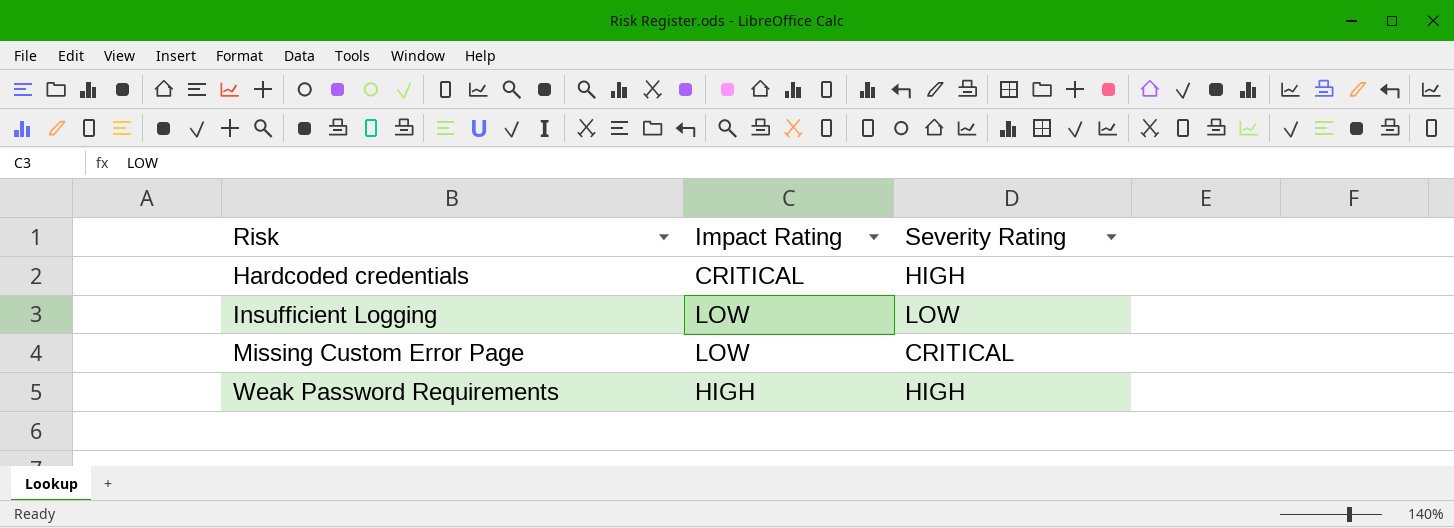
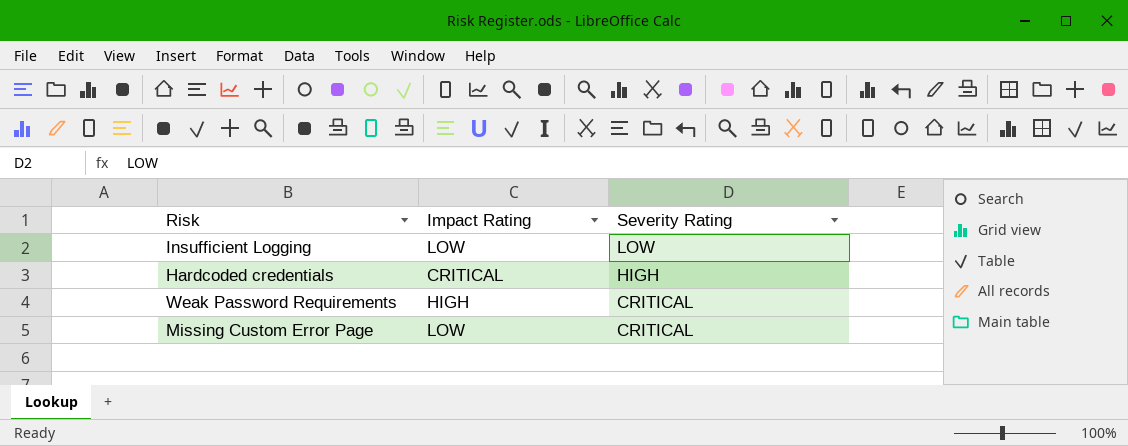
row order: Risk ascending -> Severity Rating descending
Weak Password Requirements | Severity Rating: HIGH -> CRITICAL

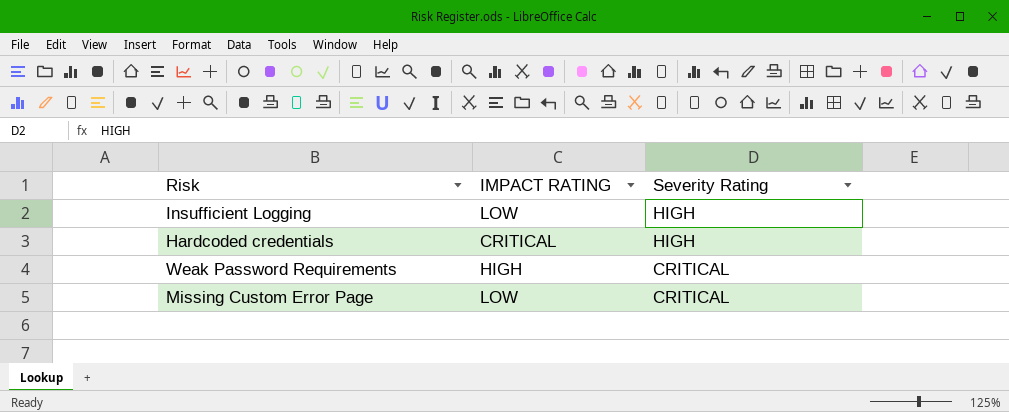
column name: Impact Rating -> IMPACT RATING
Insufficient Logging | Severity Rating: LOW -> HIGH

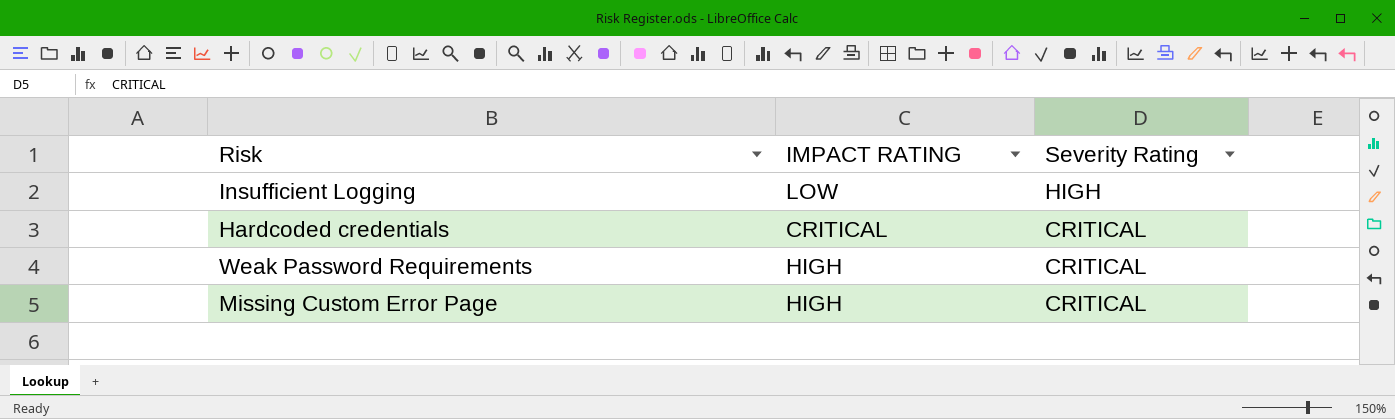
Hardcoded credentials | Severity Rating: HIGH -> CRITICAL
Missing Custom Error Page | IMPACT RATING: LOW -> HIGH

